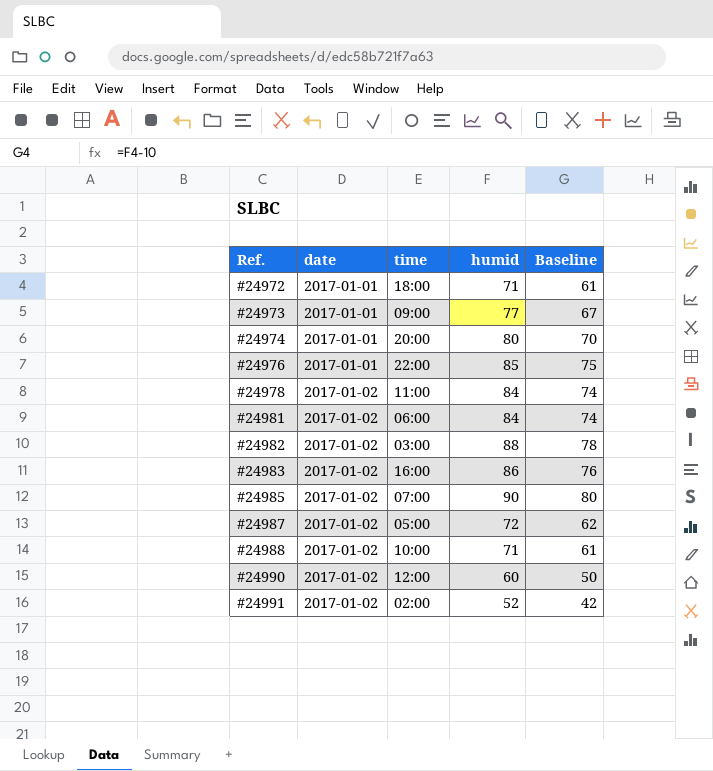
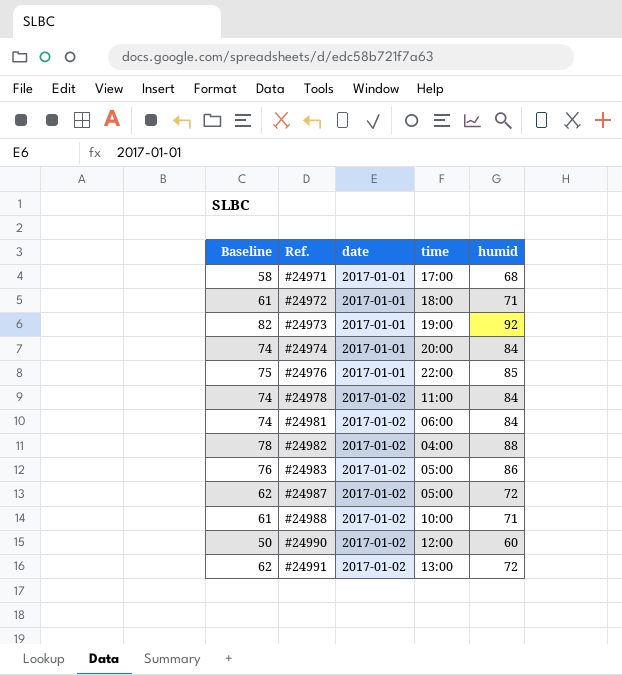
column Baseline | position: 5 -> 1
row #24985: 2017-01-02 | 07:00 | 90 | 80 -> none
row #24971: none -> 58 | 2017-01-01 | 17:00 | 68
#24973 | Baseline: 67 -> 82
#24973 | time: 09:00 -> 19:00
#24973 | humid: 77 -> 92
#24974 | Baseline: 70 -> 74
#24974 | humid: 80 -> 84
#24982 | time: 03:00 -> 04:00
#24983 | time: 16:00 -> 05:00
#24991 | Baseline: 42 -> 62
#24991 | time: 02:00 -> 13:00
#24991 | humid: 52 -> 72

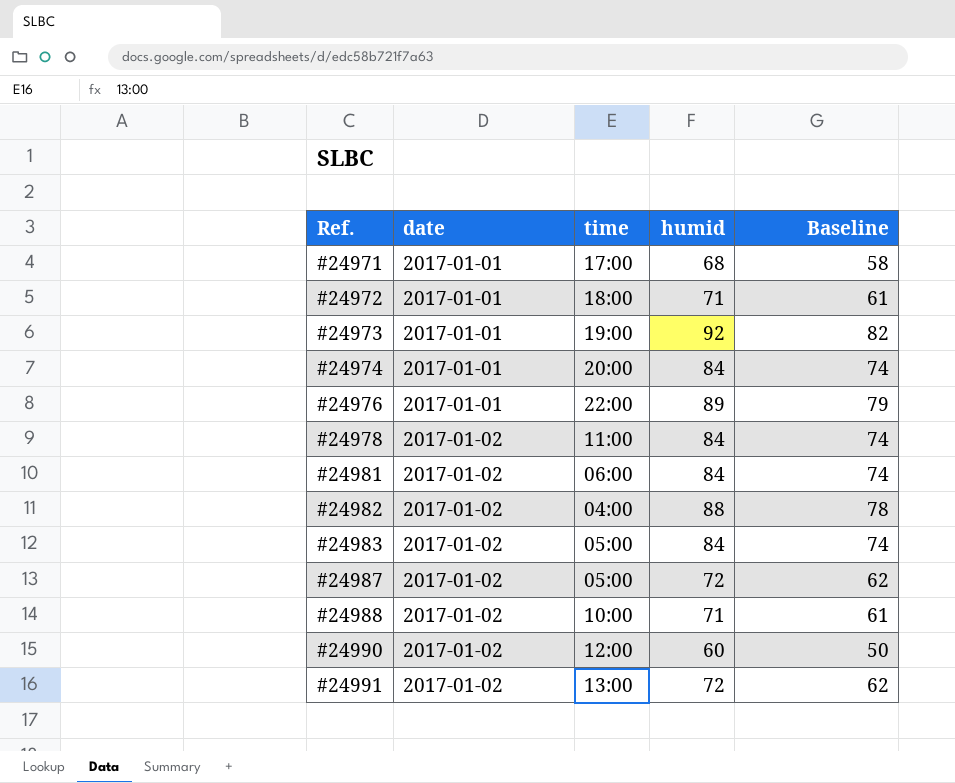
column Baseline | position: 1 -> 5
#24976 | humid: 85 -> 89
#24976 | Baseline: 75 -> 79
#24983 | humid: 86 -> 84
#24983 | Baseline: 76 -> 74

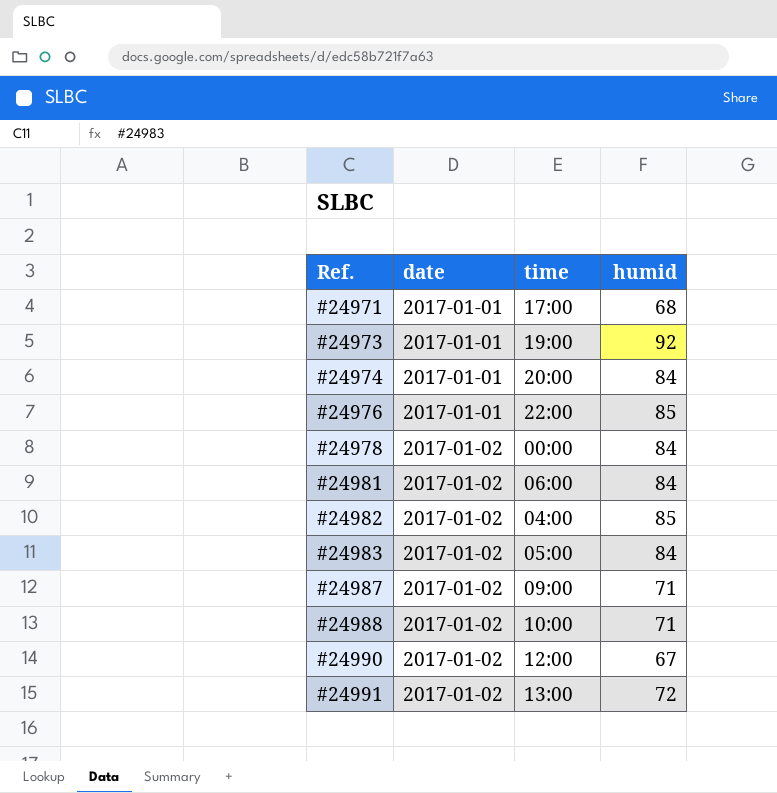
column Baseline | formula: [humid] - 10 -> none
row #24972: 2017-01-01 | 18:00 | 71 | 61 -> none
#24976 | humid: 89 -> 85
#24978 | time: 11:00 -> 00:00
#24982 | humid: 88 -> 85
#24987 | time: 05:00 -> 09:00
#24987 | humid: 72 -> 71
#24990 | humid: 60 -> 67

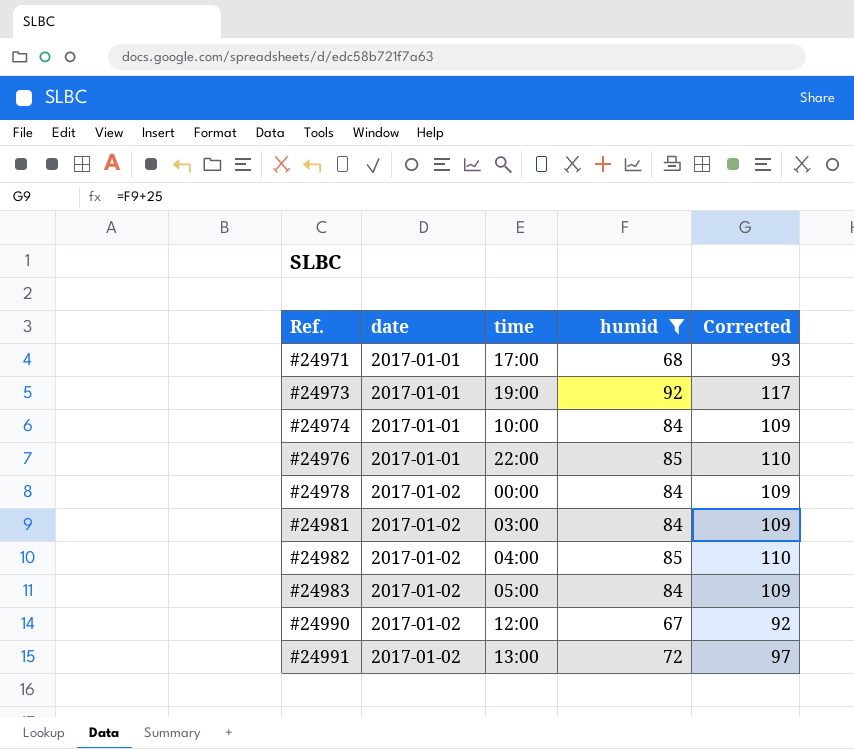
filter: none -> humid != 71
column Corrected | formula: none -> [humid] + 25
#24974 | time: 20:00 -> 10:00
#24981 | time: 06:00 -> 03:00

